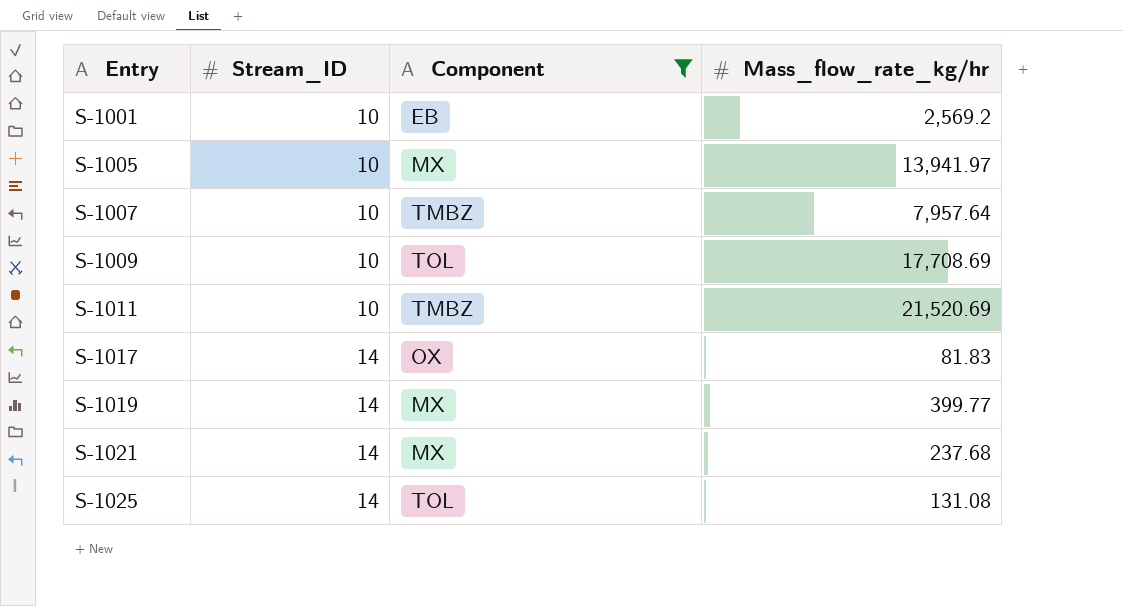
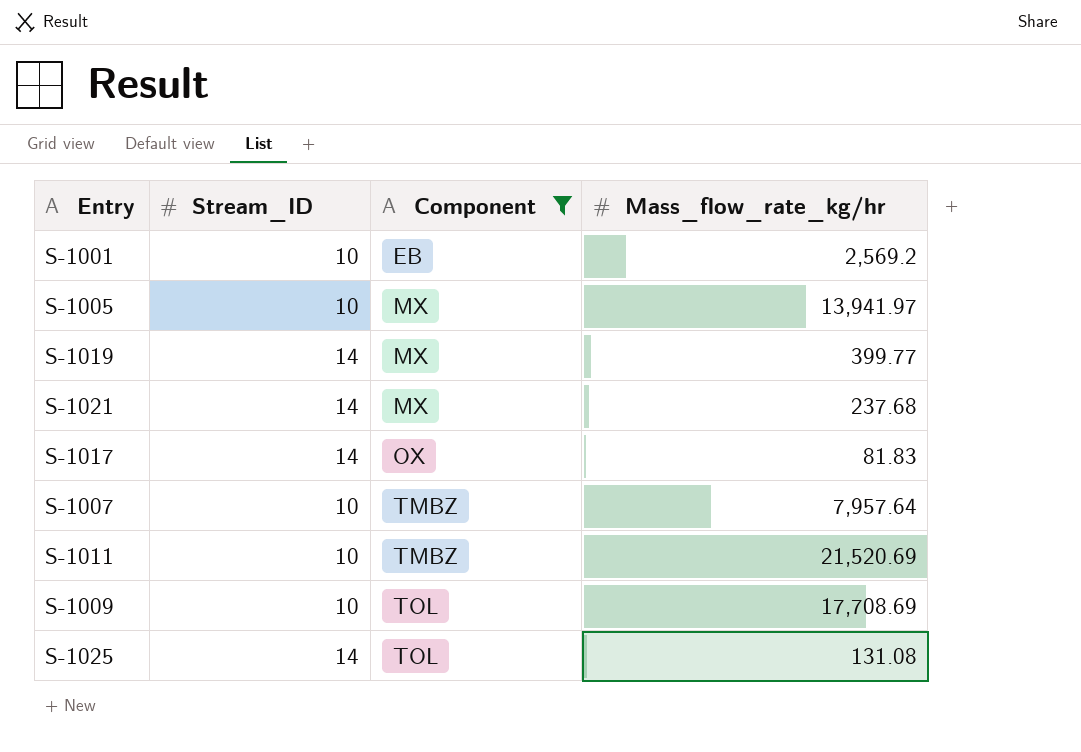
row order: Entry ascending -> Component ascending

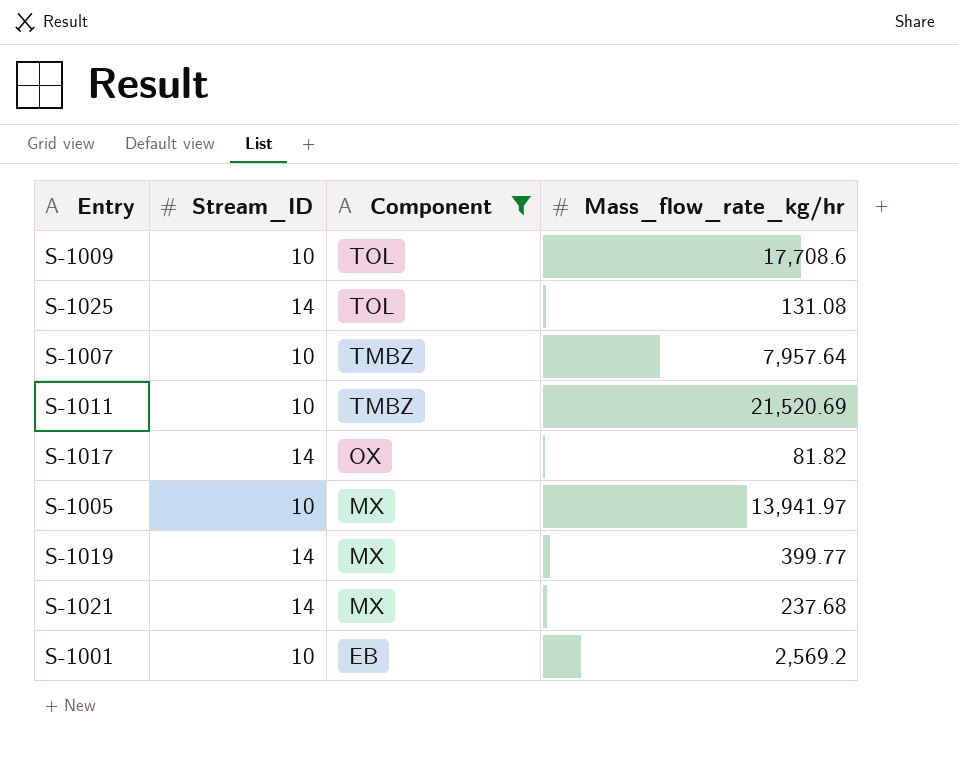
row order: Component ascending -> Component descending
S-1009 | Mass_flow_rate_kg/hr: 17,708.69 -> 17,708.6
S-1017 | Mass_flow_rate_kg/hr: 81.83 -> 81.82

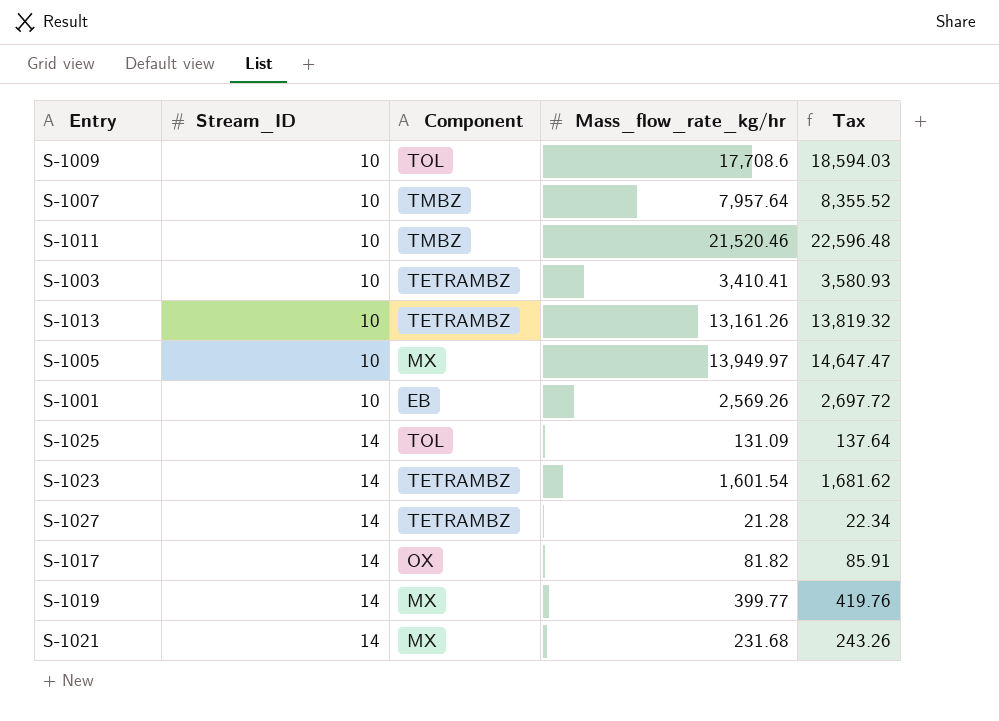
filter: Component != TETRAMBZ -> none
row order: Component descending -> Stream_ID ascending
column Tax | formula: none -> [Mass_flow_rate_kg/hr] * 1.05
S-1011 | Mass_flow_rate_kg/hr: 21,520.69 -> 21,520.46
S-1005 | Mass_flow_rate_kg/hr: 13,941.97 -> 13,949.97
S-1001 | Mass_flow_rate_kg/hr: 2,569.2 -> 2,569.26
S-1025 | Mass_flow_rate_kg/hr: 131.08 -> 131.09
S-1021 | Mass_flow_rate_kg/hr: 237.68 -> 231.68

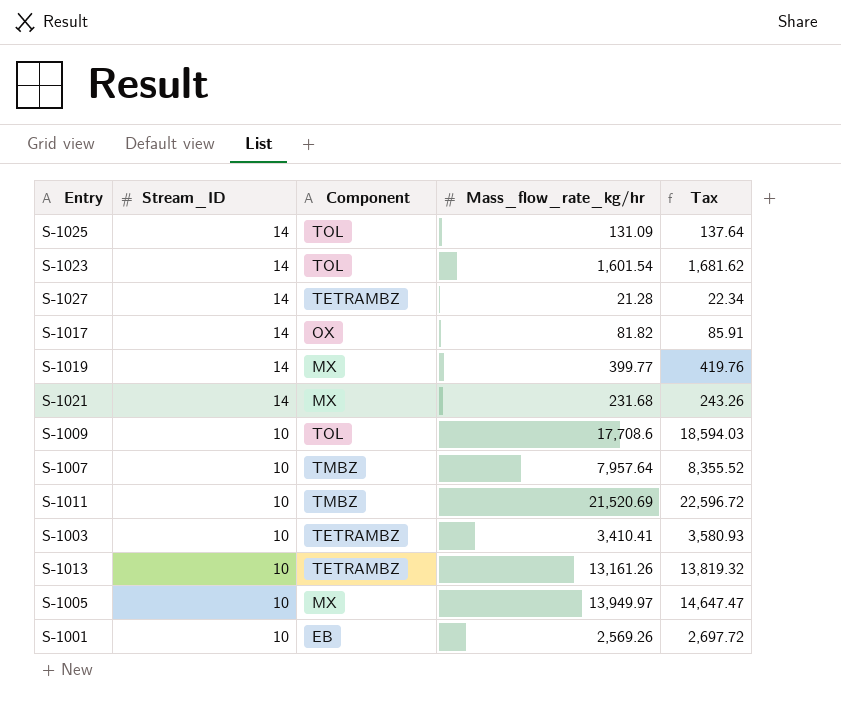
row order: Stream_ID ascending -> Stream_ID descending
S-1023 | Component: TETRAMBZ -> TOL
S-1011 | Mass_flow_rate_kg/hr: 21,520.46 -> 21,520.69
S-1011 | Tax: 22,596.48 -> 22,596.72

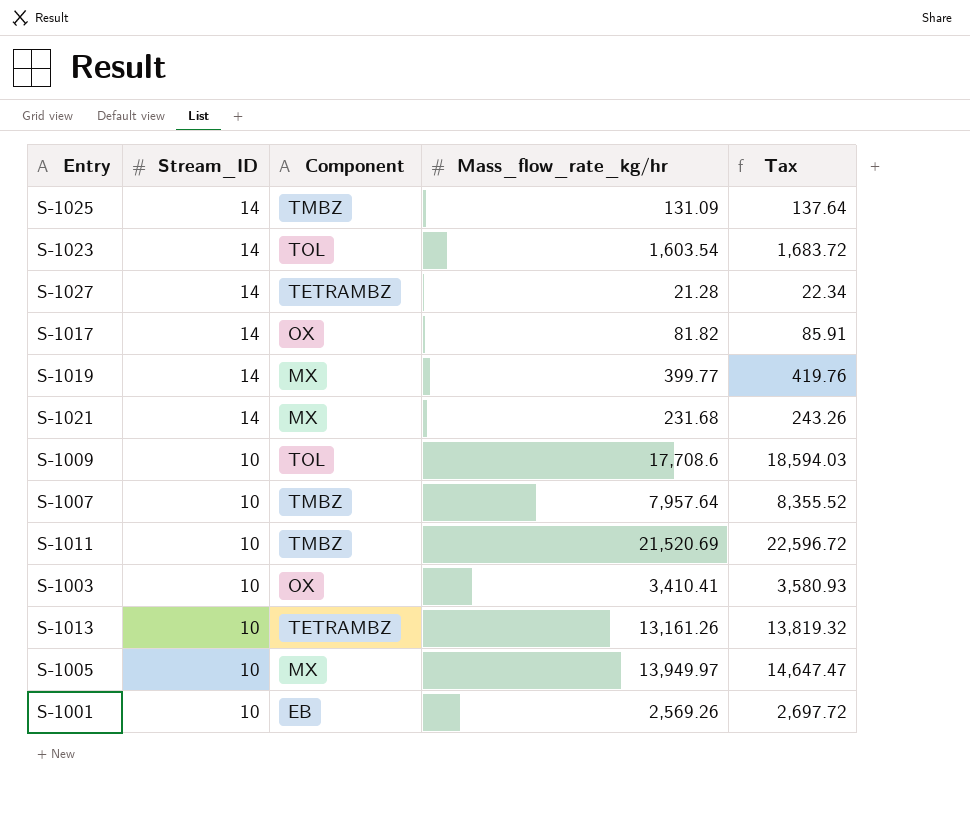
S-1025 | Component: TOL -> TMBZ
S-1023 | Mass_flow_rate_kg/hr: 1,601.54 -> 1,603.54
S-1023 | Tax: 1,681.62 -> 1,683.72
S-1003 | Component: TETRAMBZ -> OX

